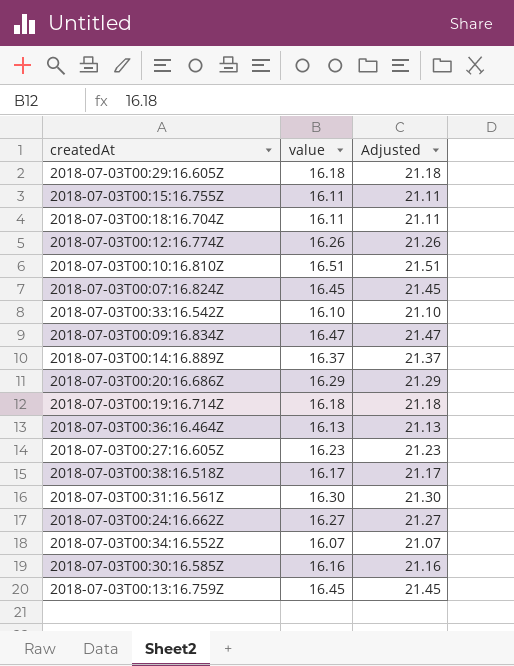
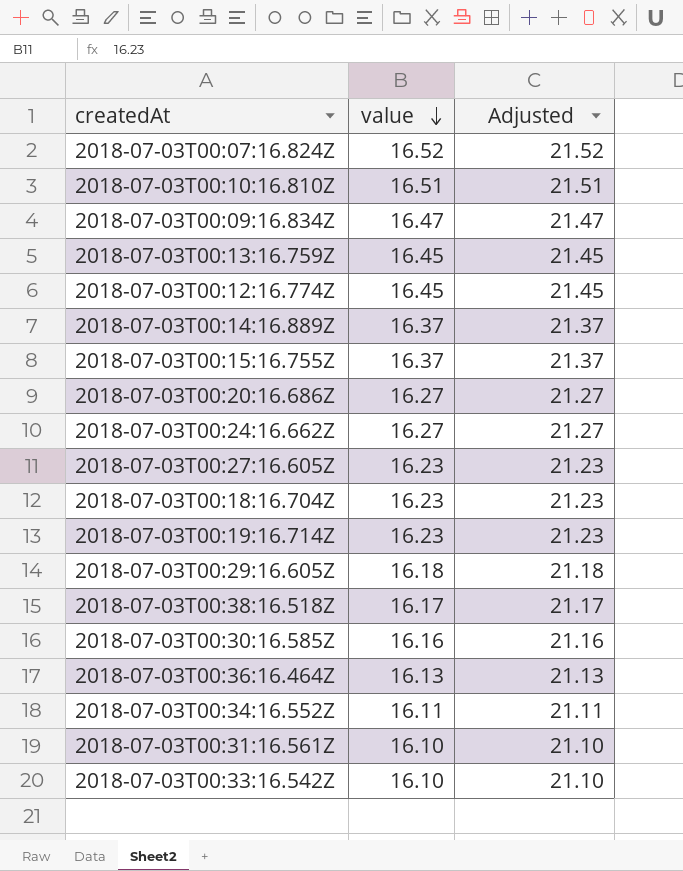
row order: none -> value descending
2018-07-03T00:07:16.824Z | value: 16.45 -> 16.52
2018-07-03T00:07:16.824Z | Adjusted: 21.45 -> 21.52
2018-07-03T00:12:16.774Z | value: 16.26 -> 16.45
2018-07-03T00:12:16.774Z | Adjusted: 21.26 -> 21.45
2018-07-03T00:15:16.755Z | value: 16.11 -> 16.37
2018-07-03T00:15:16.755Z | Adjusted: 21.11 -> 21.37
2018-07-03T00:20:16.686Z | value: 16.29 -> 16.27
2018-07-03T00:20:16.686Z | Adjusted: 21.29 -> 21.27
2018-07-03T00:18:16.704Z | value: 16.11 -> 16.23
2018-07-03T00:18:16.704Z | Adjusted: 21.11 -> 21.23
2018-07-03T00:19:16.714Z | value: 16.18 -> 16.23
2018-07-03T00:19:16.714Z | Adjusted: 21.18 -> 21.23
2018-07-03T00:34:16.552Z | value: 16.07 -> 16.11
2018-07-03T00:34:16.552Z | Adjusted: 21.07 -> 21.11
2018-07-03T00:31:16.561Z | value: 16.30 -> 16.10
2018-07-03T00:31:16.561Z | Adjusted: 21.30 -> 21.10

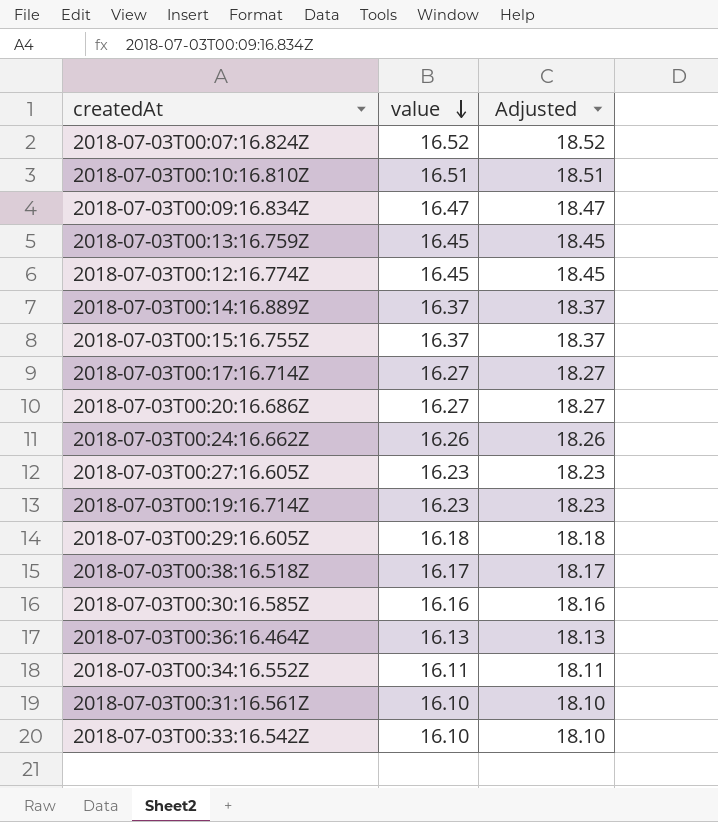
column Adjusted | formula: [value] + 5 -> [value] + 2
row 2018-07-03T00:18:16.704Z: 16.23 | 21.23 -> none
row 2018-07-03T00:17:16.714Z: none -> 16.27 | 18.27
2018-07-03T00:24:16.662Z | value: 16.27 -> 16.26

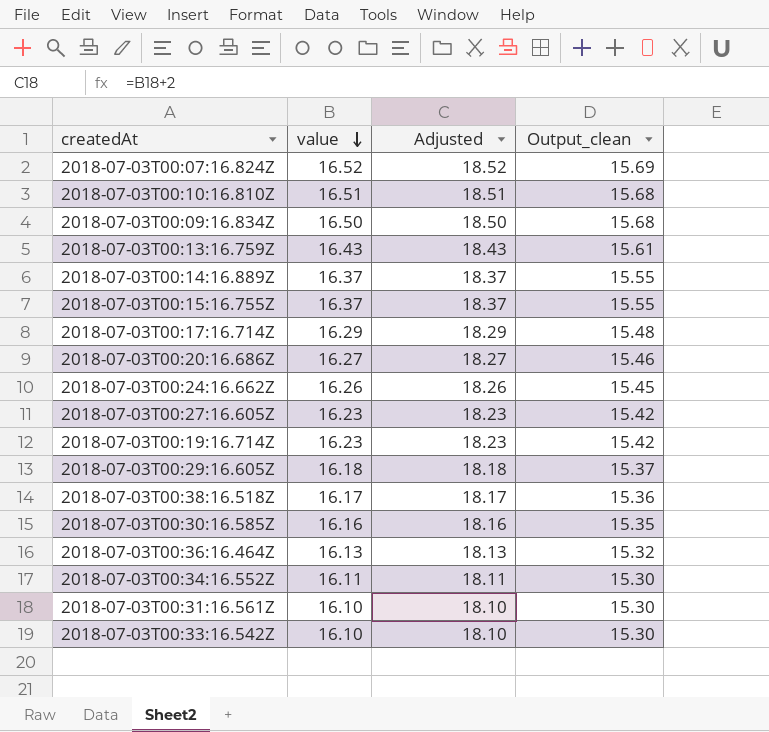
column Output_clean | formula: none -> [value] * 0.95
row 2018-07-03T00:12:16.774Z: 16.45 | 18.45 -> none
2018-07-03T00:09:16.834Z | value: 16.47 -> 16.50
2018-07-03T00:09:16.834Z | Adjusted: 18.47 -> 18.50
2018-07-03T00:13:16.759Z | value: 16.45 -> 16.43
2018-07-03T00:13:16.759Z | Adjusted: 18.45 -> 18.43
2018-07-03T00:17:16.714Z | value: 16.27 -> 16.29
2018-07-03T00:17:16.714Z | Adjusted: 18.27 -> 18.29

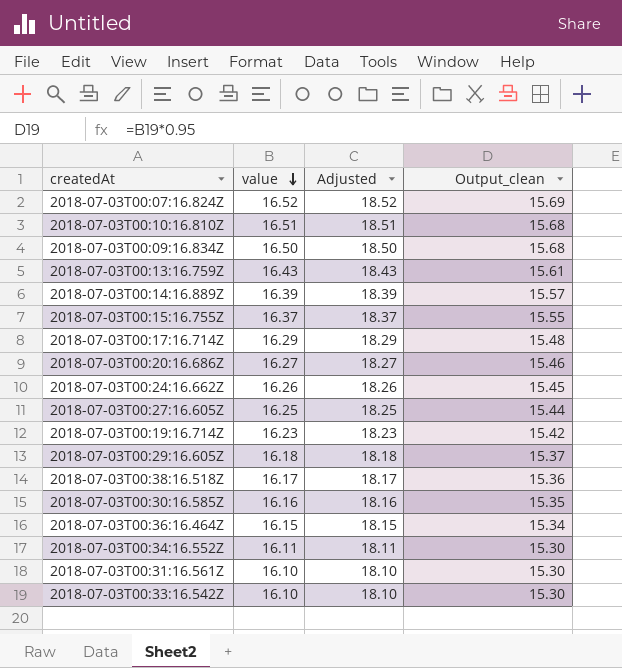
2018-07-03T00:14:16.889Z | value: 16.37 -> 16.39
2018-07-03T00:14:16.889Z | Adjusted: 18.37 -> 18.39
2018-07-03T00:14:16.889Z | Output_clean: 15.55 -> 15.57
2018-07-03T00:27:16.605Z | value: 16.23 -> 16.25
2018-07-03T00:27:16.605Z | Adjusted: 18.23 -> 18.25
2018-07-03T00:27:16.605Z | Output_clean: 15.42 -> 15.44
2018-07-03T00:36:16.464Z | value: 16.13 -> 16.15
2018-07-03T00:36:16.464Z | Adjusted: 18.13 -> 18.15
2018-07-03T00:36:16.464Z | Output_clean: 15.32 -> 15.34

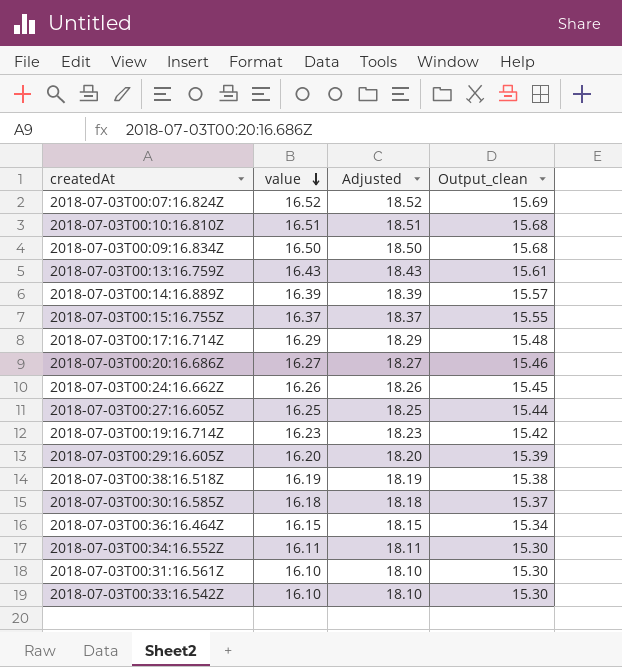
2018-07-03T00:29:16.605Z | value: 16.18 -> 16.20
2018-07-03T00:29:16.605Z | Adjusted: 18.18 -> 18.20
2018-07-03T00:29:16.605Z | Output_clean: 15.37 -> 15.39
2018-07-03T00:38:16.518Z | value: 16.17 -> 16.19
2018-07-03T00:38:16.518Z | Adjusted: 18.17 -> 18.19
2018-07-03T00:38:16.518Z | Output_clean: 15.36 -> 15.38
2018-07-03T00:30:16.585Z | value: 16.16 -> 16.18
2018-07-03T00:30:16.585Z | Adjusted: 18.16 -> 18.18
2018-07-03T00:30:16.585Z | Output_clean: 15.35 -> 15.37

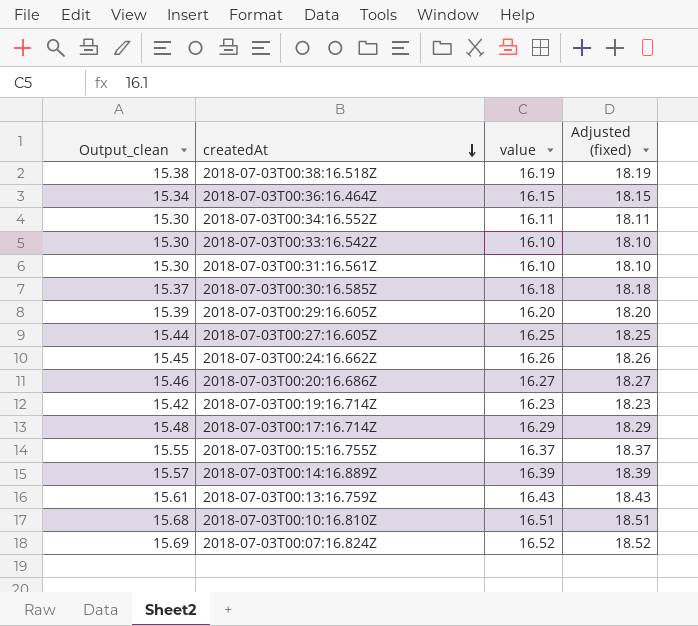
row order: value descending -> createdAt descending
column Output_clean | position: 4 -> 1
column name: Adjusted -> Adjusted (fixed)
row 2018-07-03T00:09:16.834Z: 16.50 | 18.50 | 15.68 -> none

